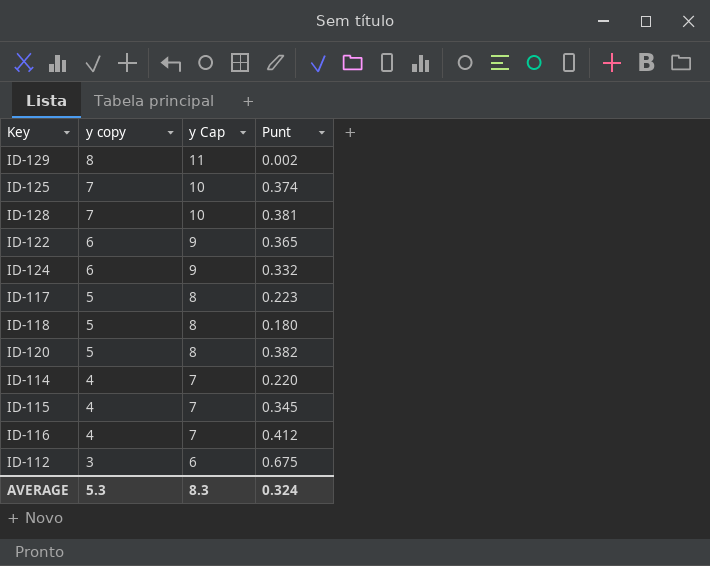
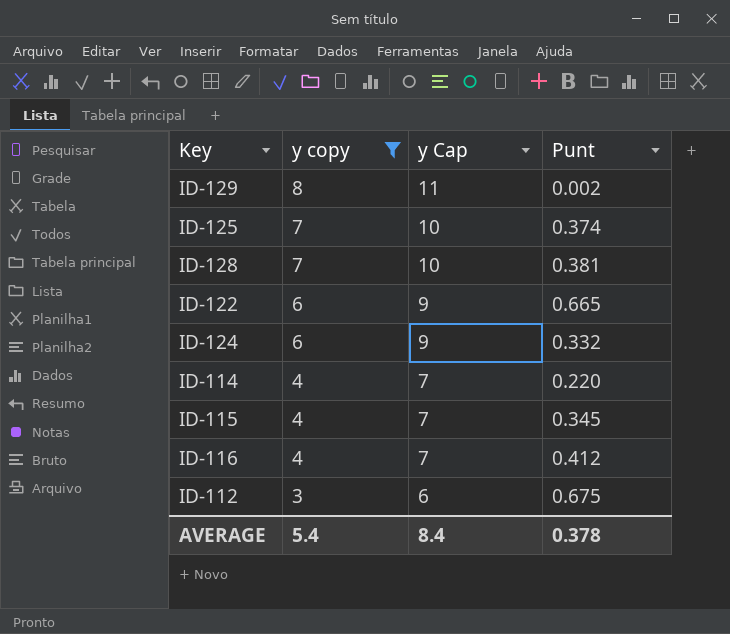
filter: none -> y copy != 5
ID-122 | Punt: 0.365 -> 0.665
AVERAGE | y copy: 5.3 -> 5.4
AVERAGE | y Cap: 8.3 -> 8.4
AVERAGE | Punt: 0.324 -> 0.378

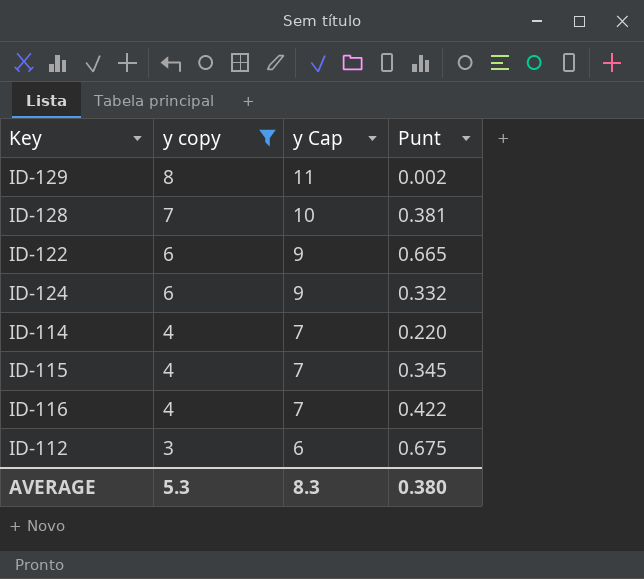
row ID-125: 7 | 10 | 0.374 -> none
ID-116 | Punt: 0.412 -> 0.422
AVERAGE | y copy: 5.4 -> 5.3
AVERAGE | y Cap: 8.4 -> 8.3
AVERAGE | Punt: 0.378 -> 0.380

